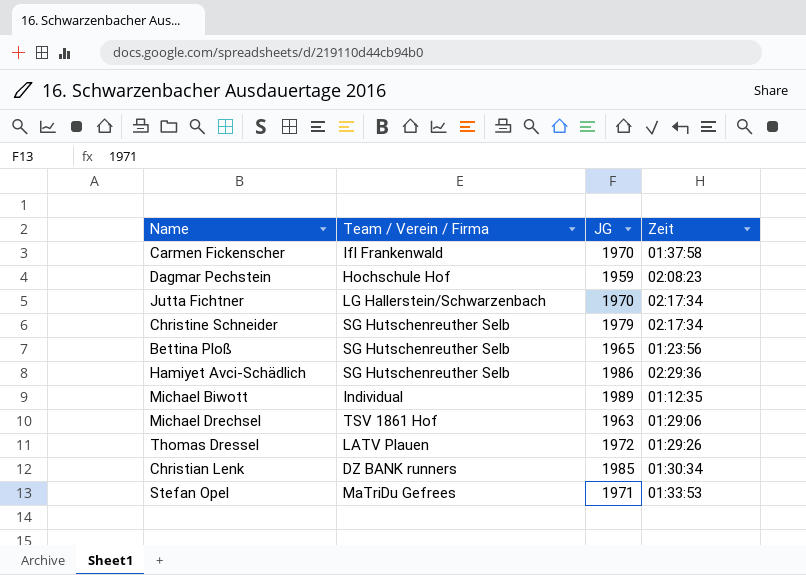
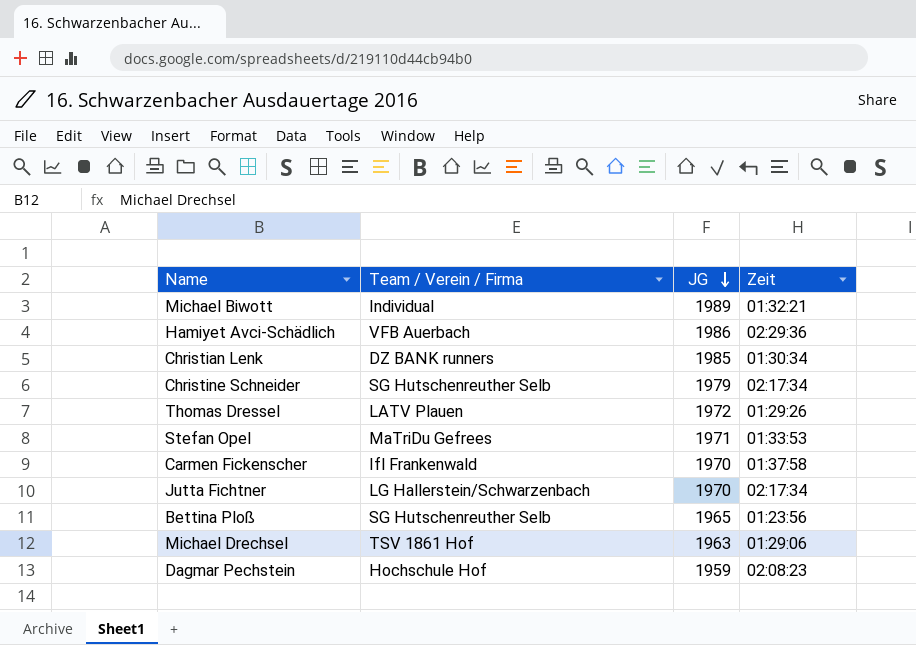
row order: none -> JG descending
Michael Biwott | Zeit: 01:12:35 -> 01:32:21
Hamiyet Avci-Schädlich | Team / Verein / Firma: SG Hutschenreuther Selb -> VFB Auerbach

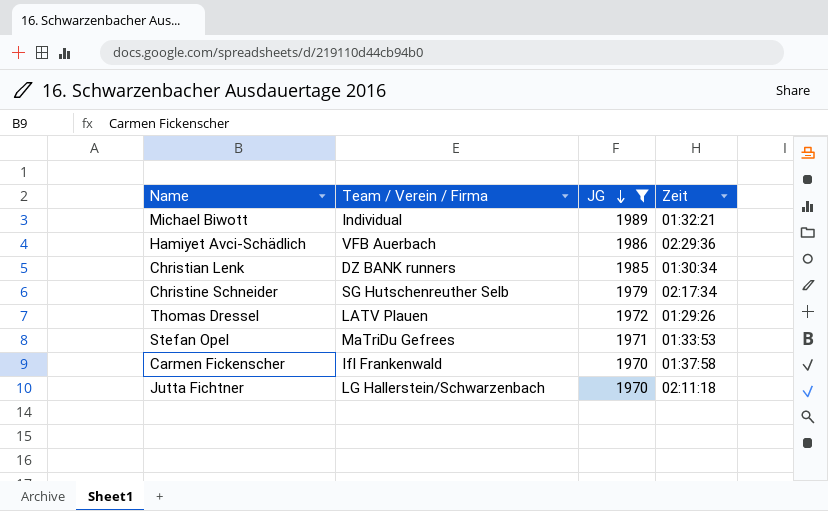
filter: none -> JG >= 1970
Jutta Fichtner | Zeit: 02:17:34 -> 02:11:18

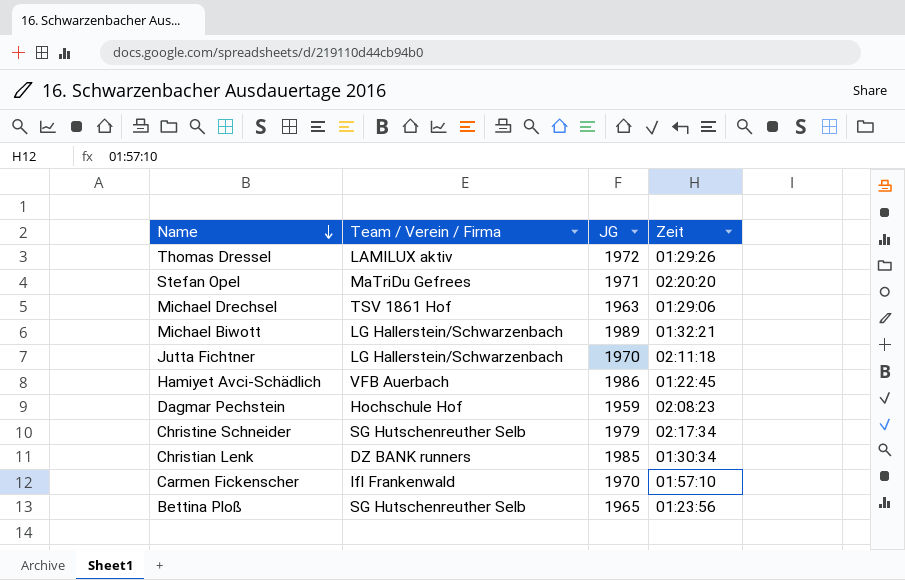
filter: JG >= 1970 -> none
row order: JG descending -> Name descending
Thomas Dressel | Team / Verein / Firma: LATV Plauen -> LAMILUX aktiv
Stefan Opel | Zeit: 01:33:53 -> 02:20:20
Michael Biwott | Team / Verein / Firma: Individual -> LG Hallerstein/Schwarzenbach
Hamiyet Avci-Schädlich | Zeit: 02:29:36 -> 01:22:45
Carmen Fickenscher | Zeit: 01:37:58 -> 01:57:10

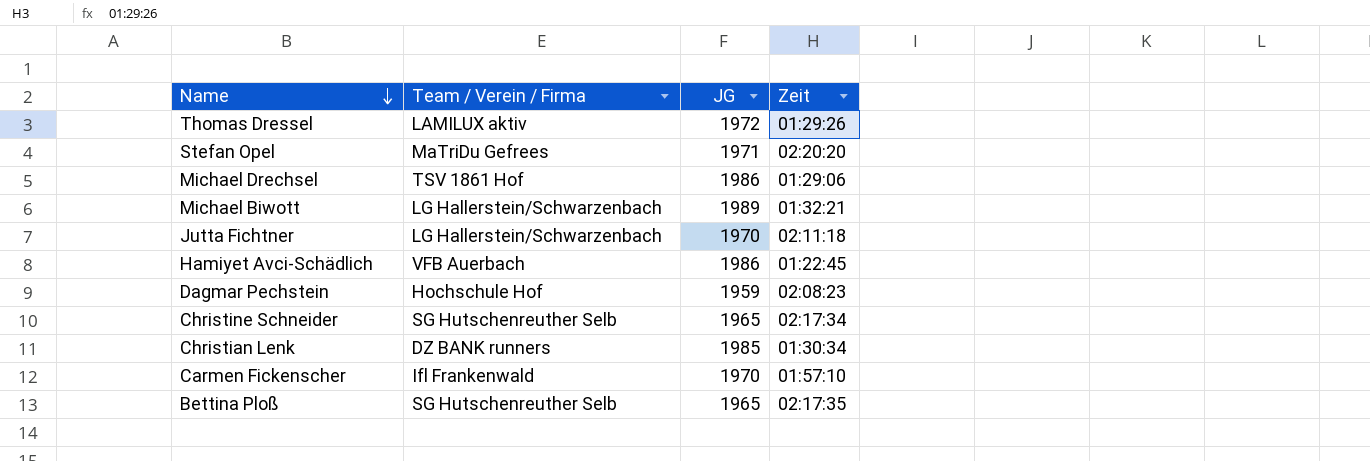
Michael Drechsel | JG: 1963 -> 1986
Christine Schneider | JG: 1979 -> 1965
Bettina Ploß | Zeit: 01:23:56 -> 02:17:35

